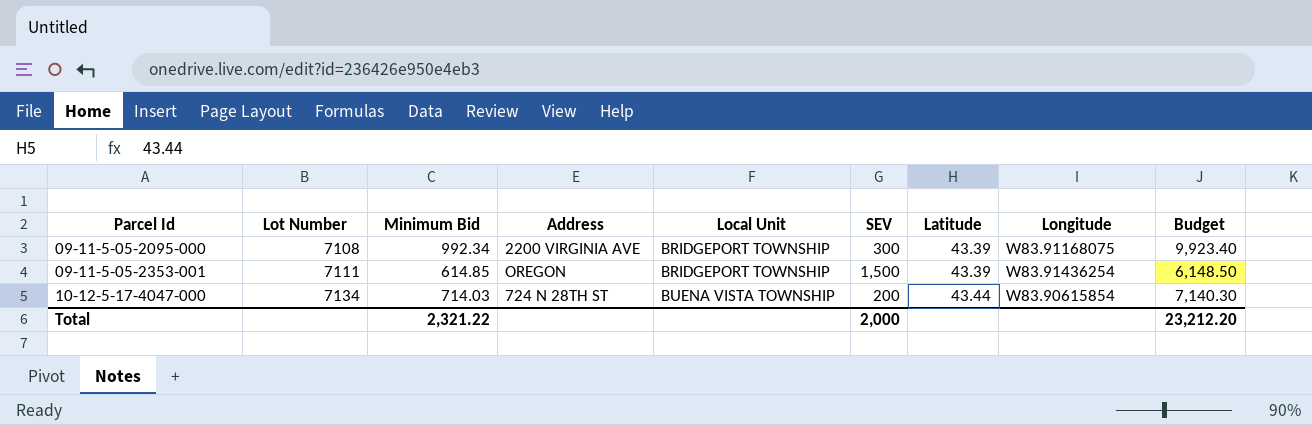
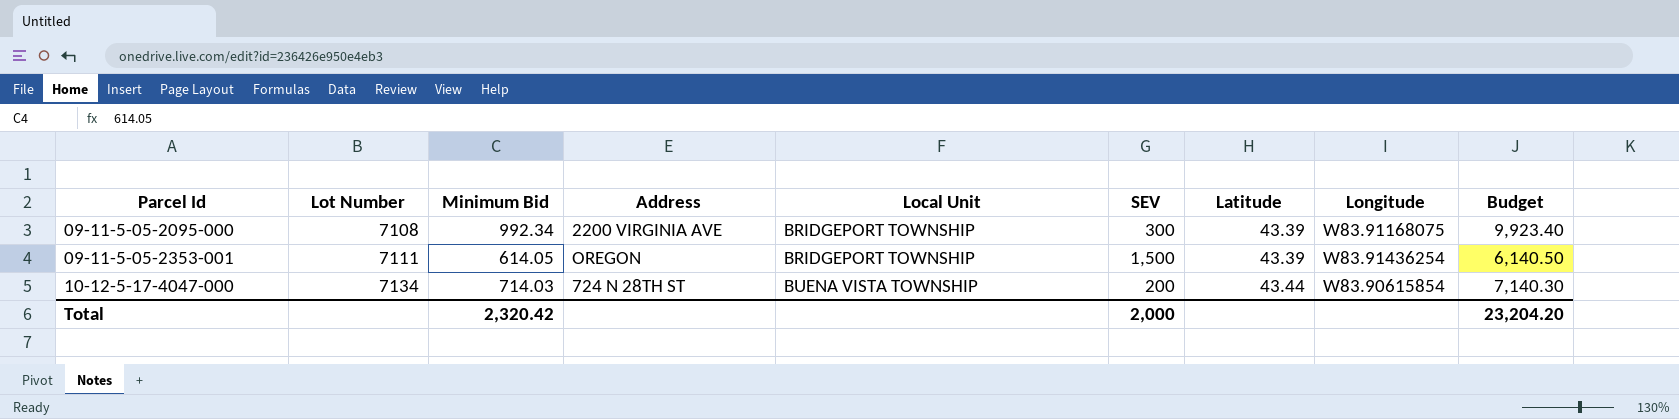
09-11-5-05-2353-001 | Minimum Bid: 614.85 -> 614.05
09-11-5-05-2353-001 | Budget: 6,148.50 -> 6,140.50
Total | Minimum Bid: 2,321.22 -> 2,320.42
Total | Budget: 23,212.20 -> 23,204.20

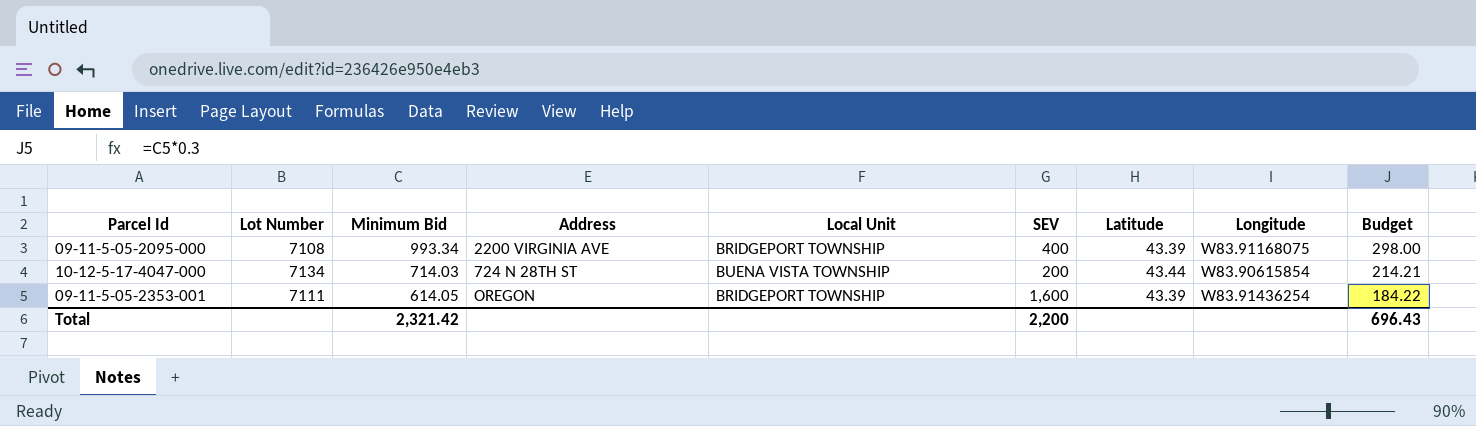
row order: Parcel Id ascending -> Minimum Bid descending
column Budget | formula: [Minimum Bid] * 10 -> [Minimum Bid] * 0.3
09-11-5-05-2095-000 | Minimum Bid: 992.34 -> 993.34
09-11-5-05-2095-000 | SEV: 300 -> 400
09-11-5-05-2353-001 | SEV: 1,500 -> 1,600
Total | Minimum Bid: 2,320.42 -> 2,321.42
Total | SEV: 2,000 -> 2,200
Total | Budget: 23,204.20 -> 696.43

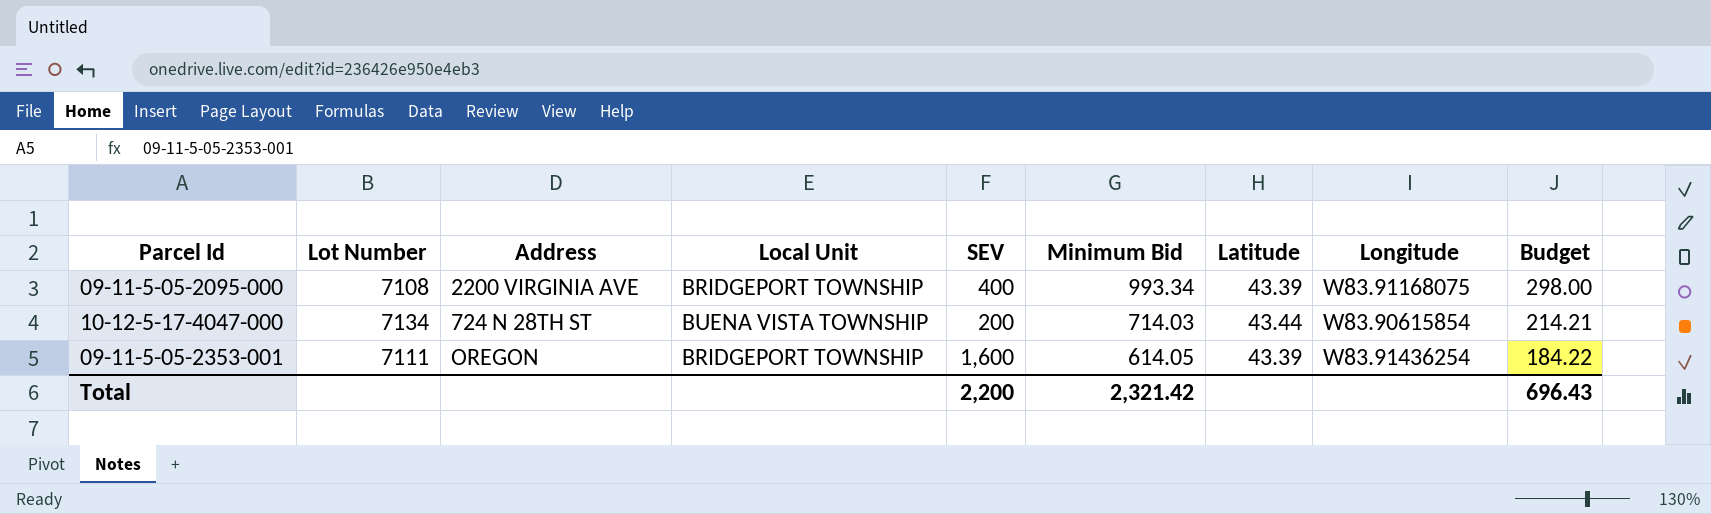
column Minimum Bid | position: 3 -> 6

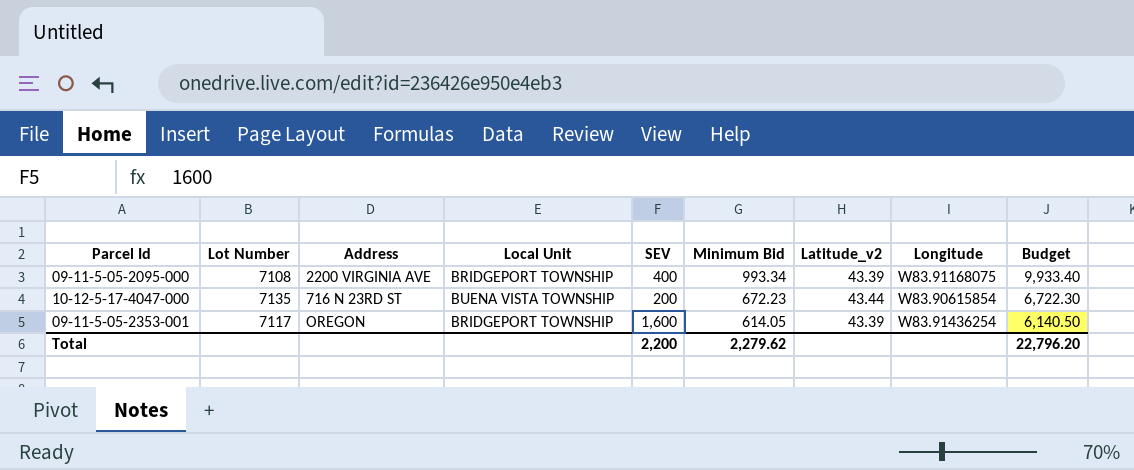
column name: Latitude -> Latitude_v2
column Budget | formula: [Minimum Bid] * 0.3 -> [Minimum Bid] * 10
10-12-5-17-4047-000 | Lot Number: 7134 -> 7135
10-12-5-17-4047-000 | Address: 724 N 28TH ST -> 716 N 23RD ST
10-12-5-17-4047-000 | Minimum Bid: 714.03 -> 672.23
09-11-5-05-2353-001 | Lot Number: 7111 -> 7117
Total | Minimum Bid: 2,321.42 -> 2,279.62
Total | Budget: 696.43 -> 22,796.20

